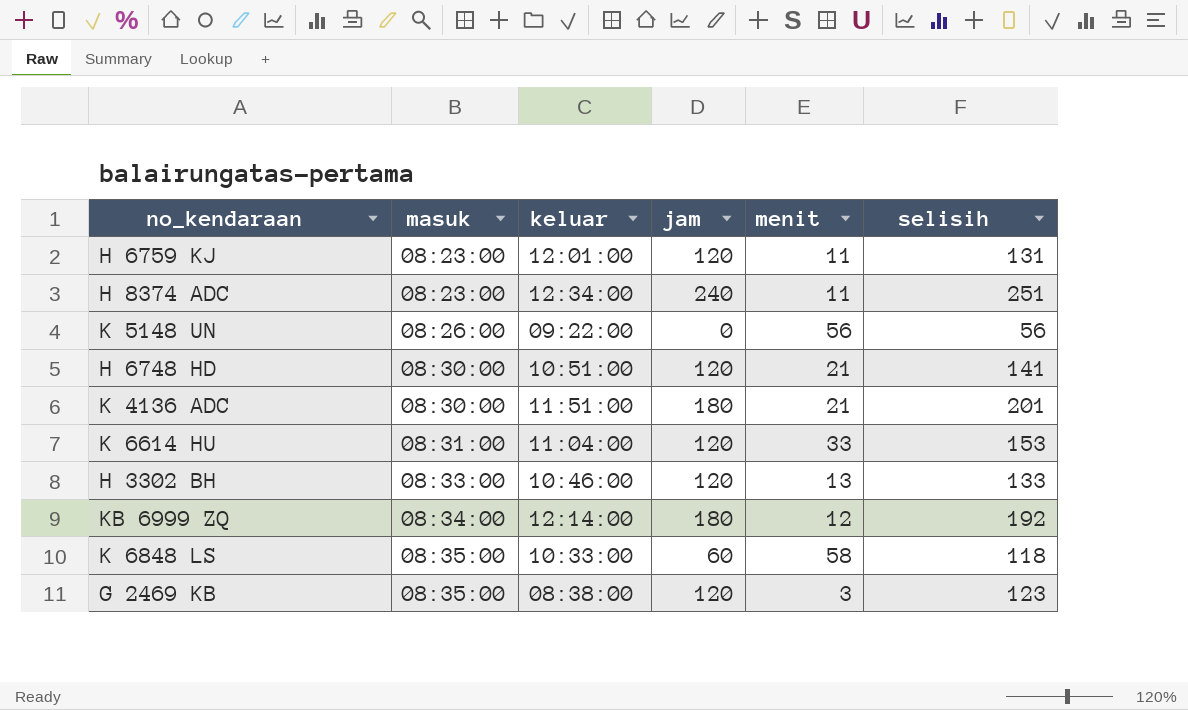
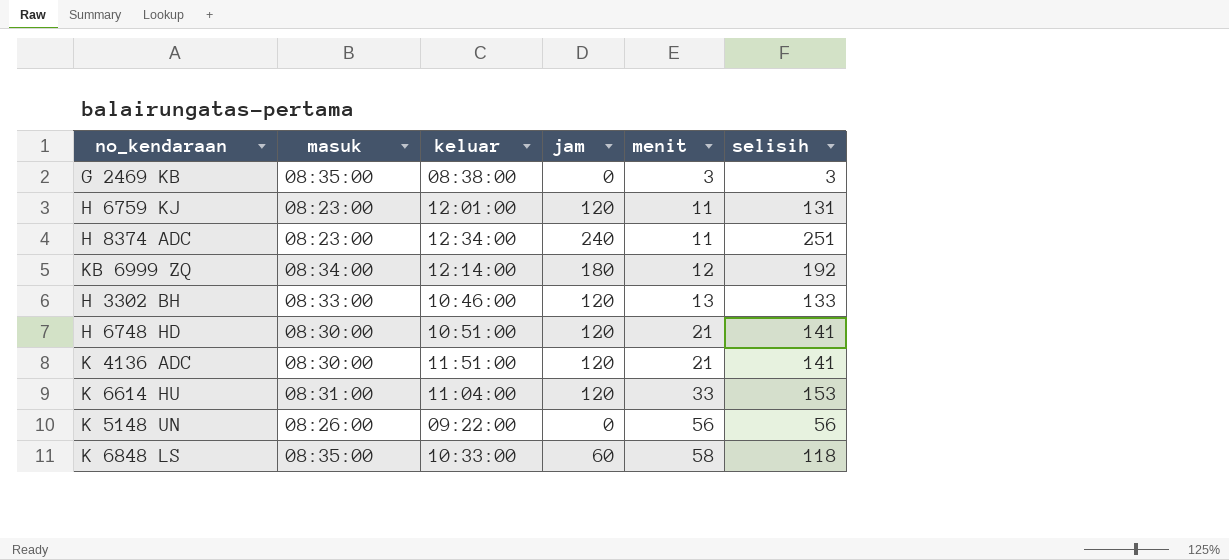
row order: masuk ascending -> menit ascending
G 2469 KB | jam: 120 -> 0
G 2469 KB | selisih: 123 -> 3
K 4136 ADC | jam: 180 -> 120
K 4136 ADC | selisih: 201 -> 141

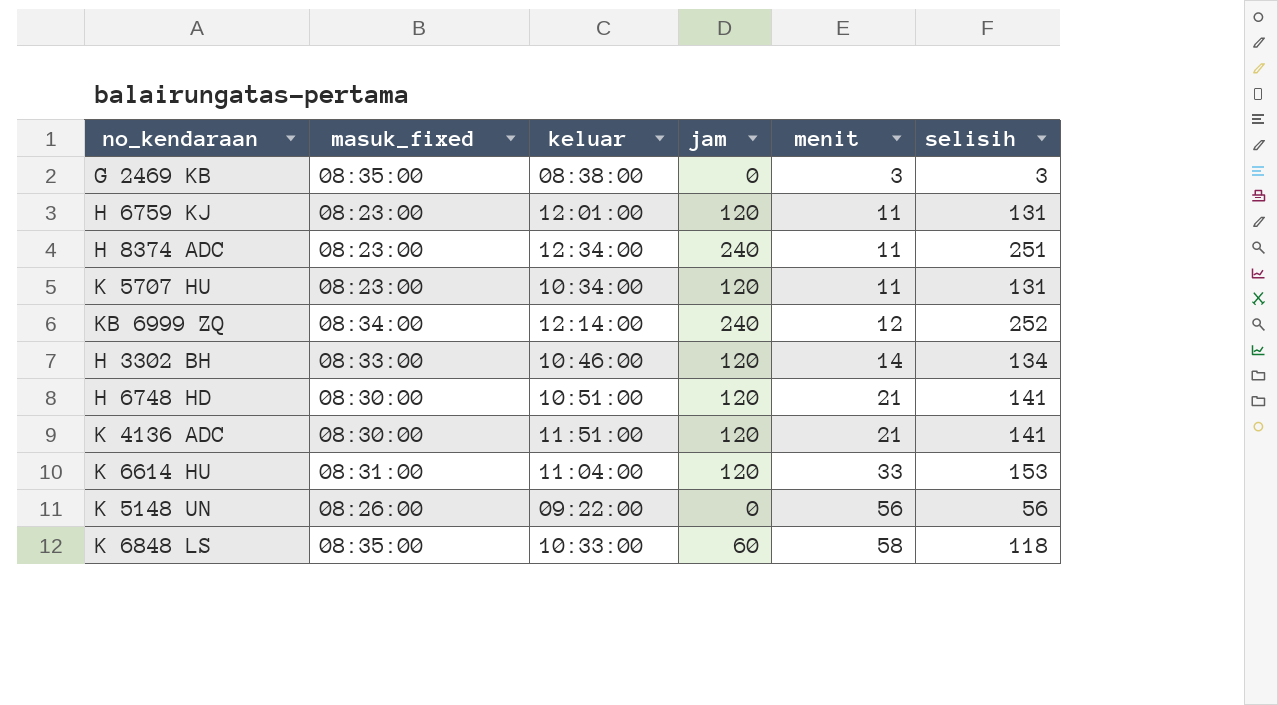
column name: masuk -> masuk_fixed
row K 5707 HU: none -> 08:23:00 | 10:34:00 | 120 | 11 | 131
KB 6999 ZQ | jam: 180 -> 240
KB 6999 ZQ | selisih: 192 -> 252
H 3302 BH | menit: 13 -> 14
H 3302 BH | selisih: 133 -> 134

